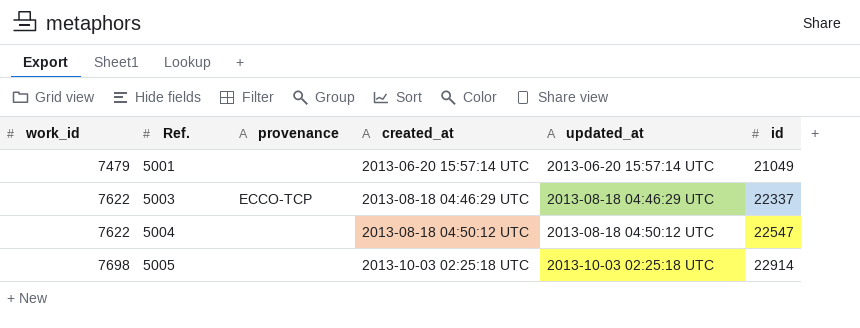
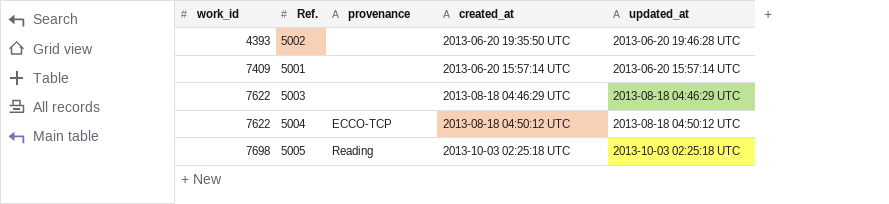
column id | position: 6 -> none
row 5002: none -> 4393 | none | 2013-06-20 19:35:50 UTC | 2013-06-20 19:46:28 UTC
5001 | work_id: 7479 -> 7409
5003 | provenance: ECCO-TCP -> none
5004 | provenance: none -> ECCO-TCP
5005 | provenance: none -> Reading

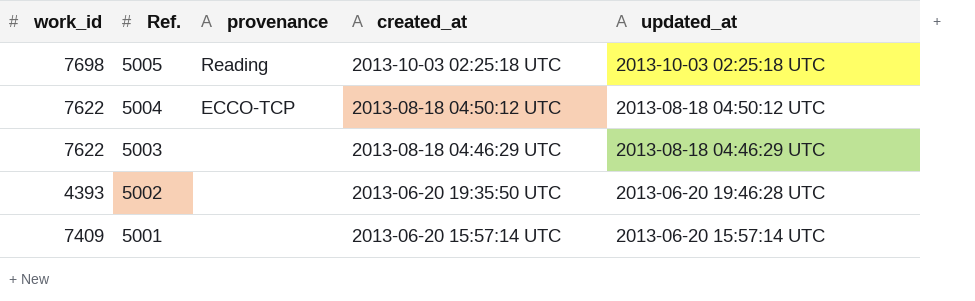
row order: work_id ascending -> Ref. descending

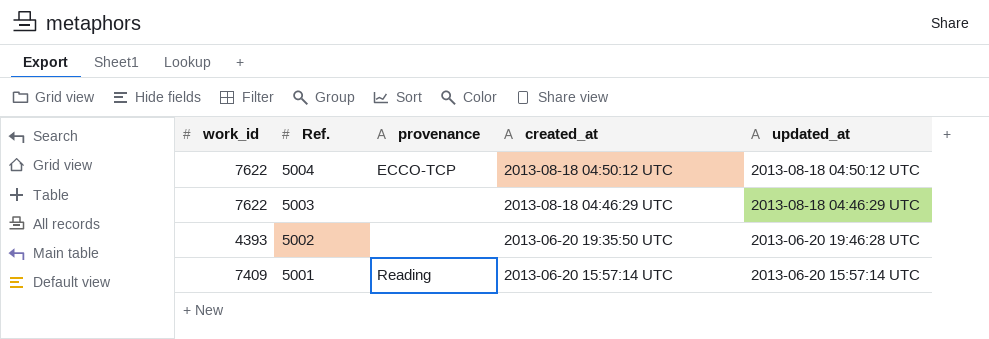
row 5005: 7698 | Reading | 2013-10-03 02:25:18 UTC | 2013-10-03 02:25:18 UTC -> none
5001 | provenance: none -> Reading

